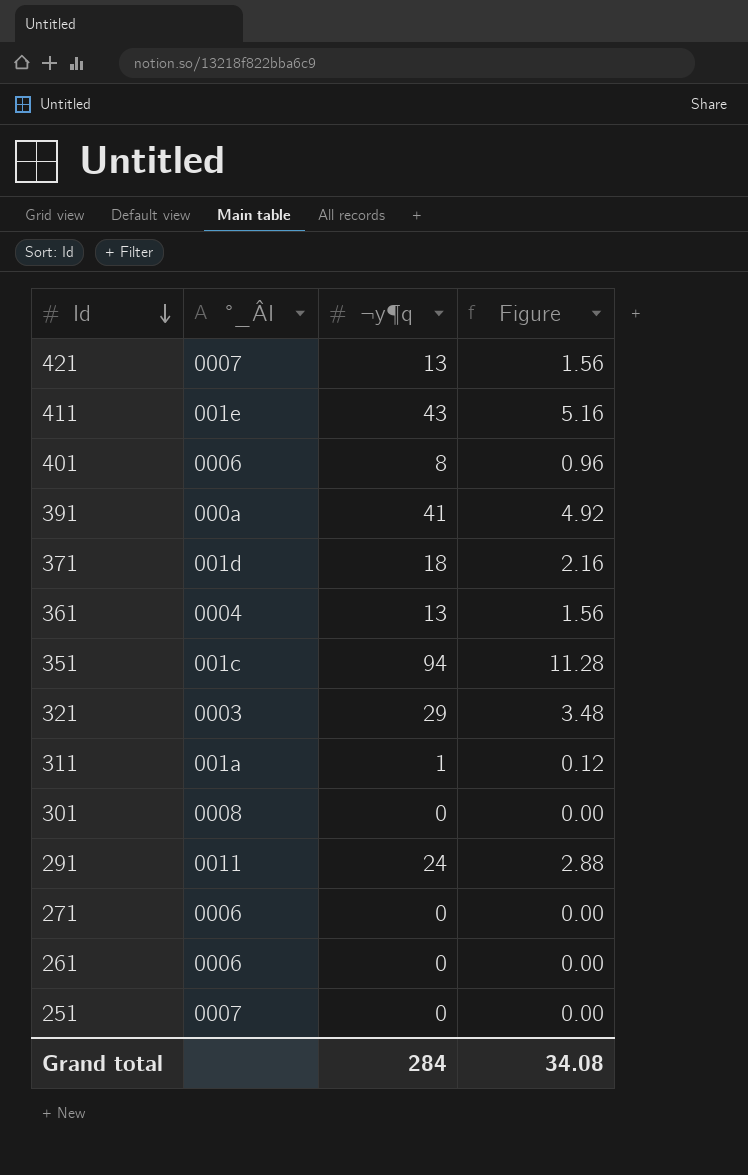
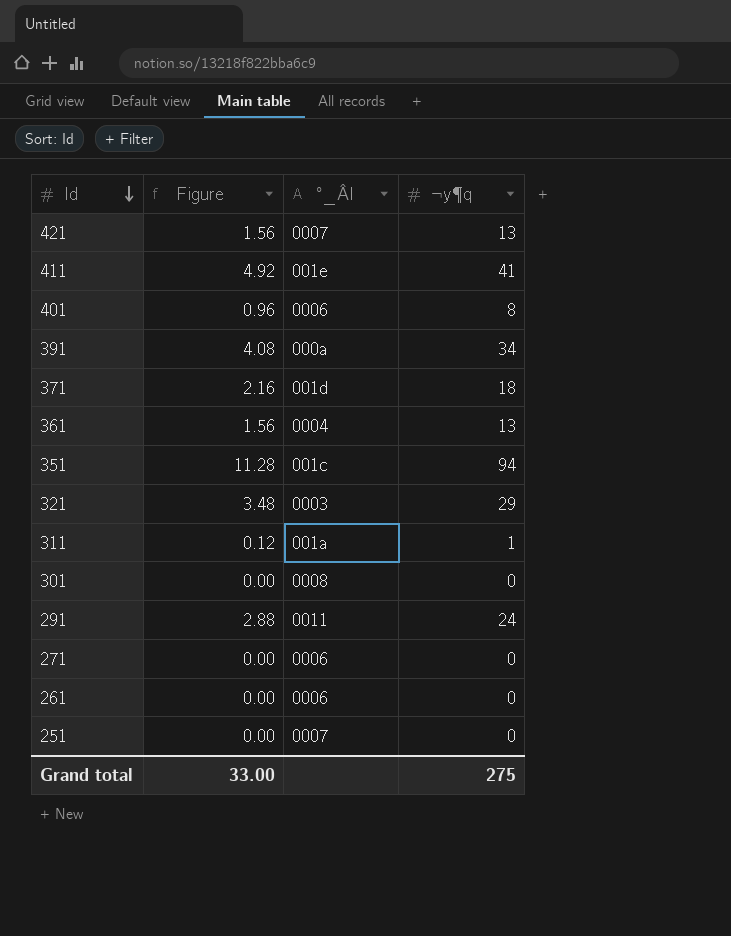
column Figure | position: 4 -> 2
411 | Figure: 5.16 -> 4.92
411 | ¬y¶q: 43 -> 41
391 | Figure: 4.92 -> 4.08
391 | ¬y¶q: 41 -> 34
Grand total | Figure: 34.08 -> 33.00
Grand total | ¬y¶q: 284 -> 275

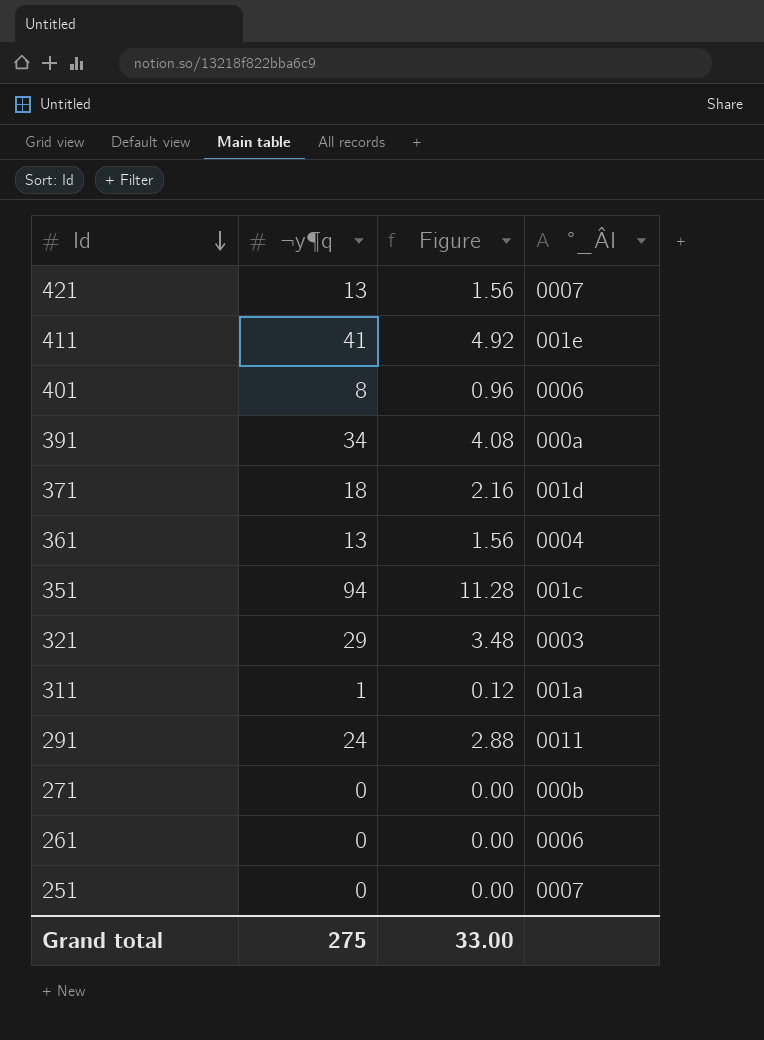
column ¬y¶q | position: 4 -> 2
row 301: 0.00 | 0008 | 0 -> none
271 | °_ÂI: 0006 -> 000b

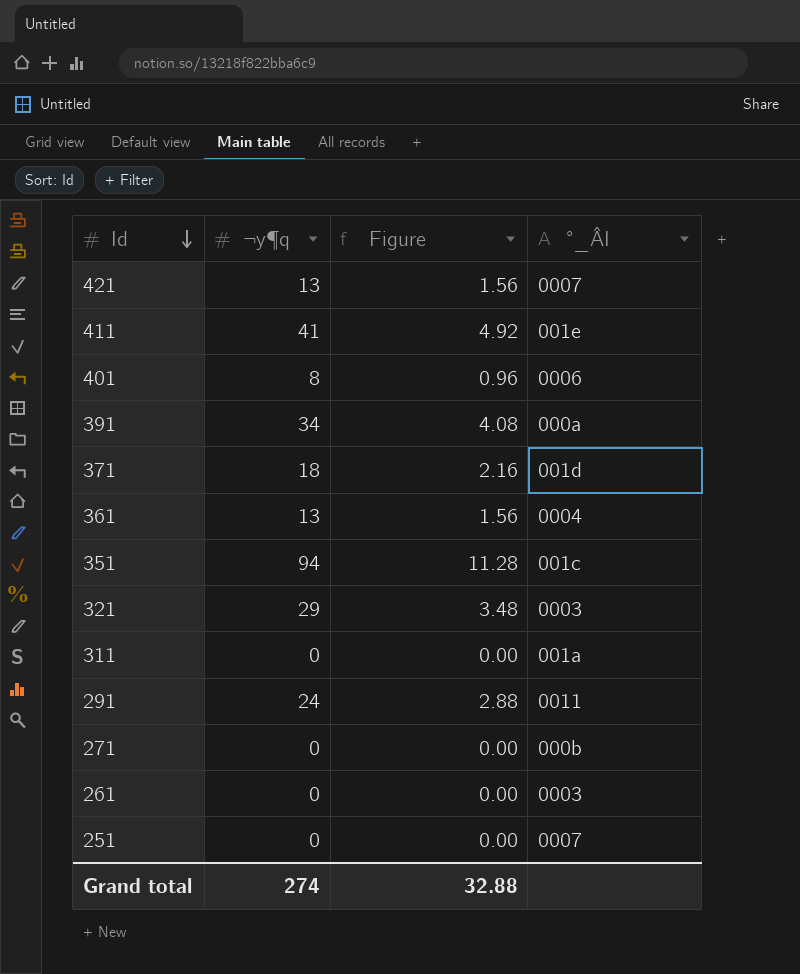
311 | ¬y¶q: 1 -> 0
311 | Figure: 0.12 -> 0.00
261 | °_ÂI: 0006 -> 0003
Grand total | ¬y¶q: 275 -> 274
Grand total | Figure: 33.00 -> 32.88

